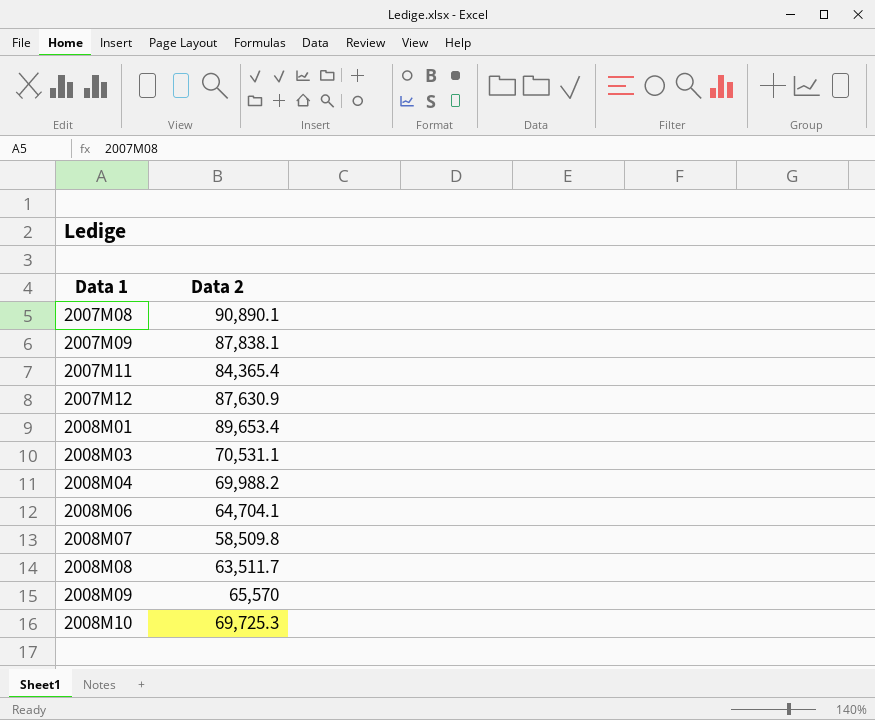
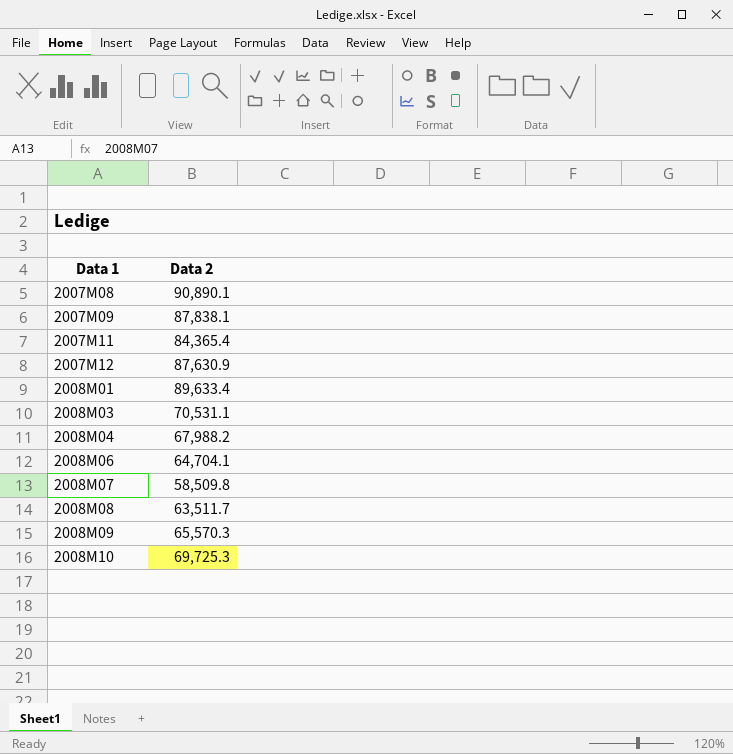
2008M01 | Data 2: 89,653.4 -> 89,633.4
2008M04 | Data 2: 69,988.2 -> 67,988.2
2008M09 | Data 2: 65,570 -> 65,570.3

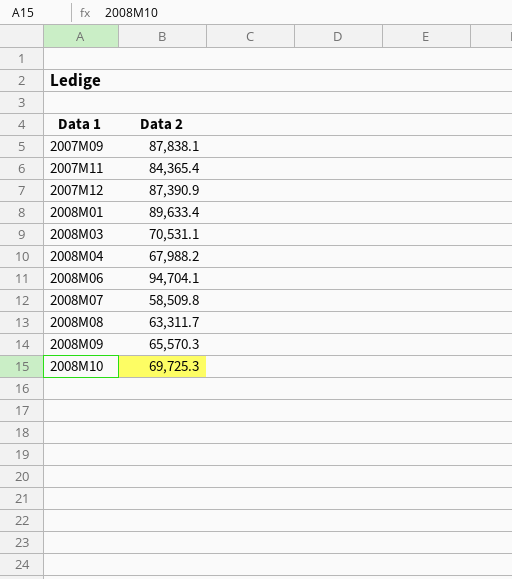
row 2007M08: 90,890.1 -> none
2007M12 | Data 2: 87,630.9 -> 87,390.9
2008M06 | Data 2: 64,704.1 -> 94,704.1
2008M08 | Data 2: 63,511.7 -> 63,311.7

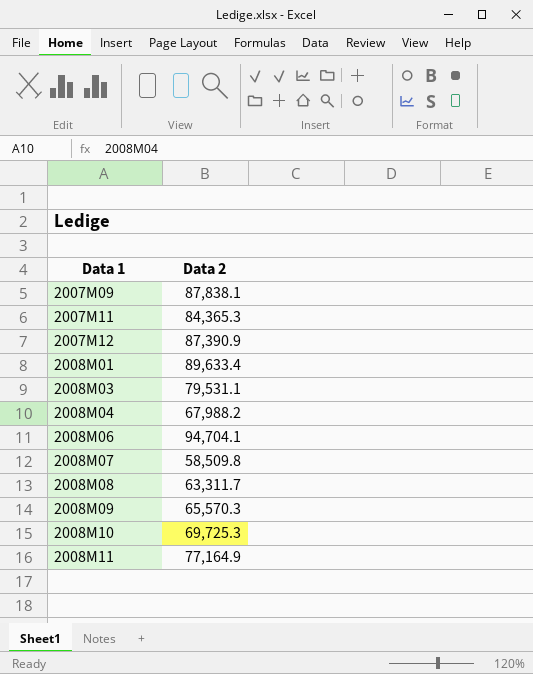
2007M11 | Data 2: 84,365.4 -> 84,365.3
2008M03 | Data 2: 70,531.1 -> 79,531.1
row 2008M11: none -> 77,164.9

